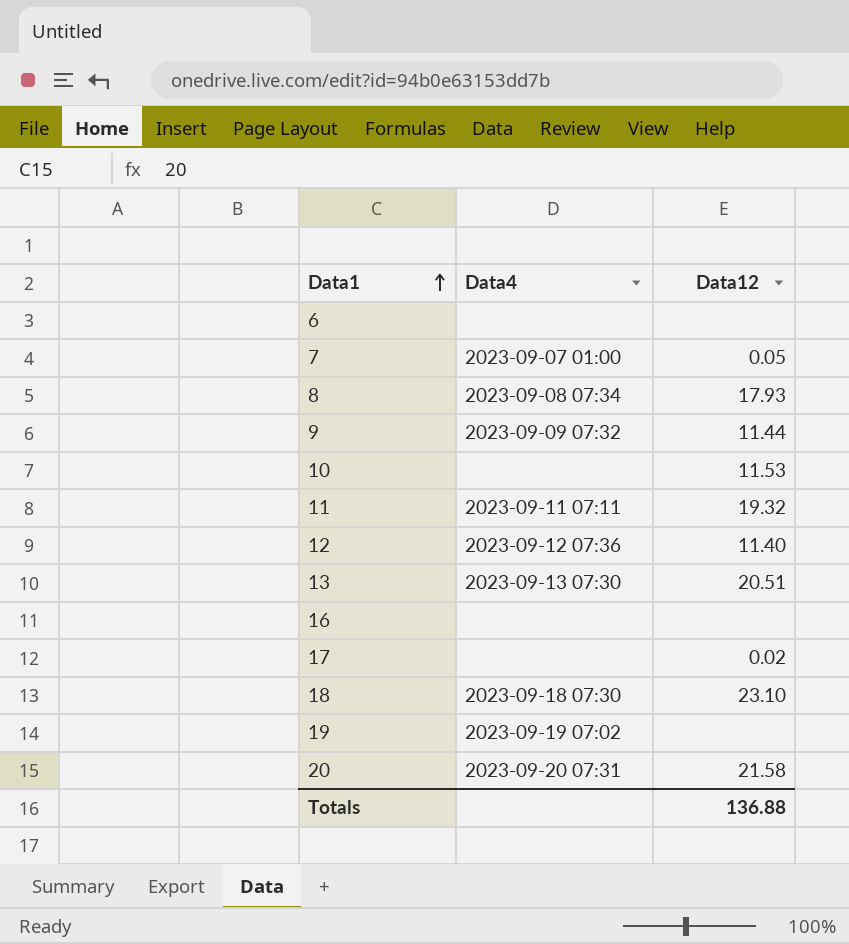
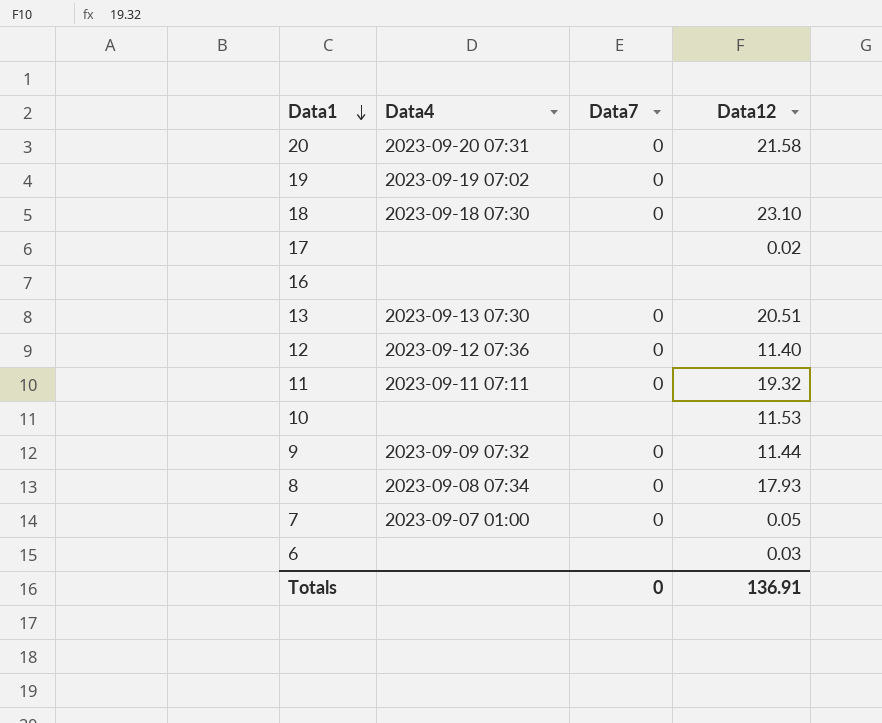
row order: Data1 ascending -> Data1 descending
column Data7 | position: none -> 3
6 | Data12: none -> 0.03
Totals | Data12: 136.88 -> 136.91

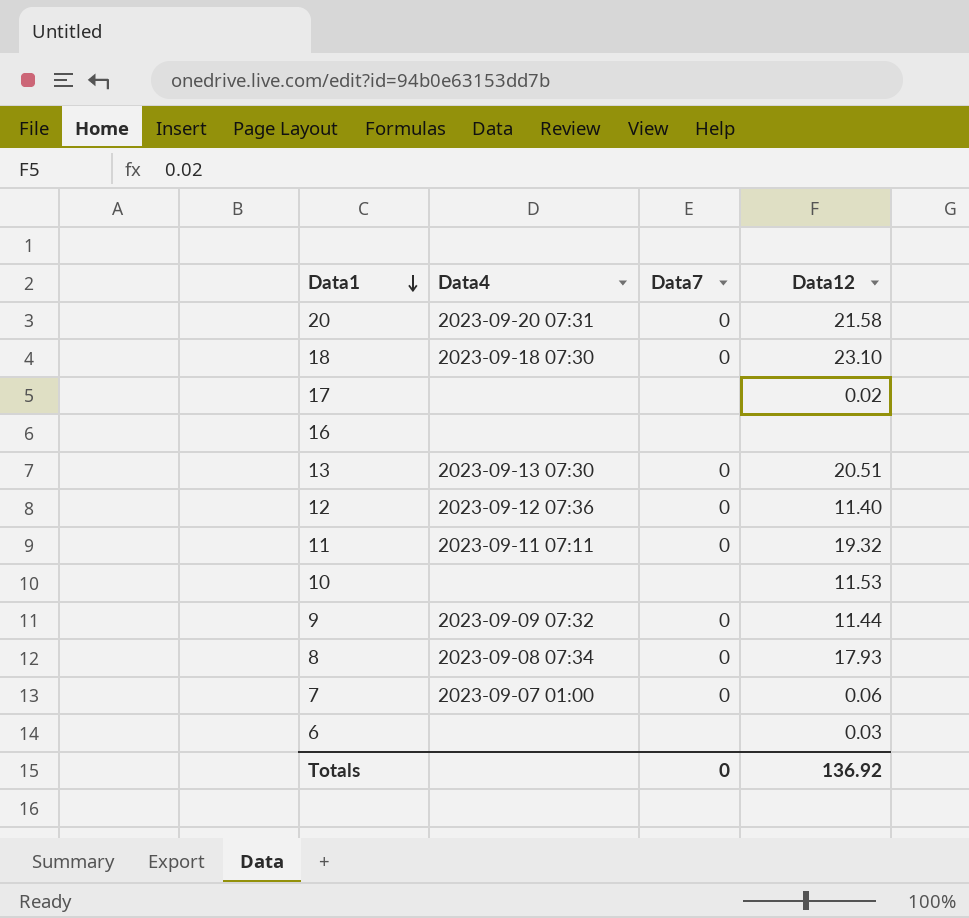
row 19: 2023-09-19 07:02 | 0 | none -> none
7 | Data12: 0.05 -> 0.06
Totals | Data12: 136.91 -> 136.92

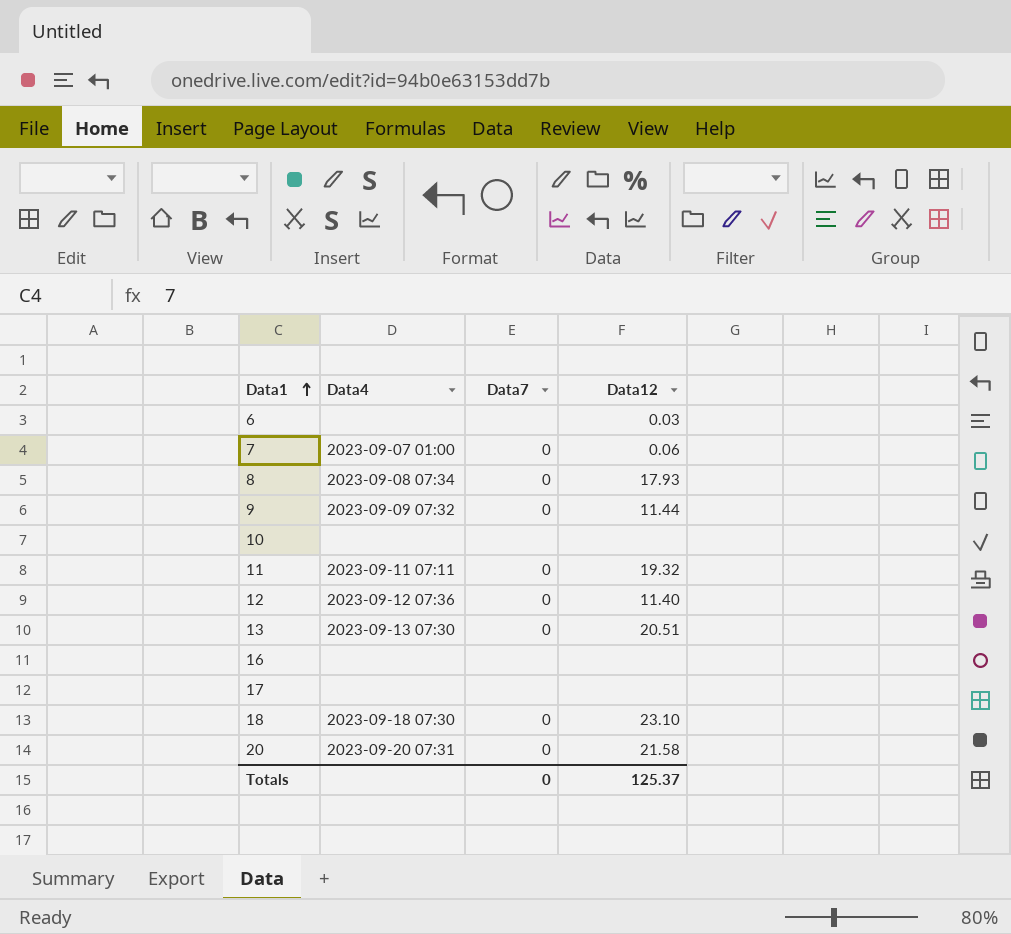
row order: Data1 descending -> Data1 ascending
10 | Data12: 11.53 -> none
17 | Data12: 0.02 -> none
Totals | Data12: 136.92 -> 125.37

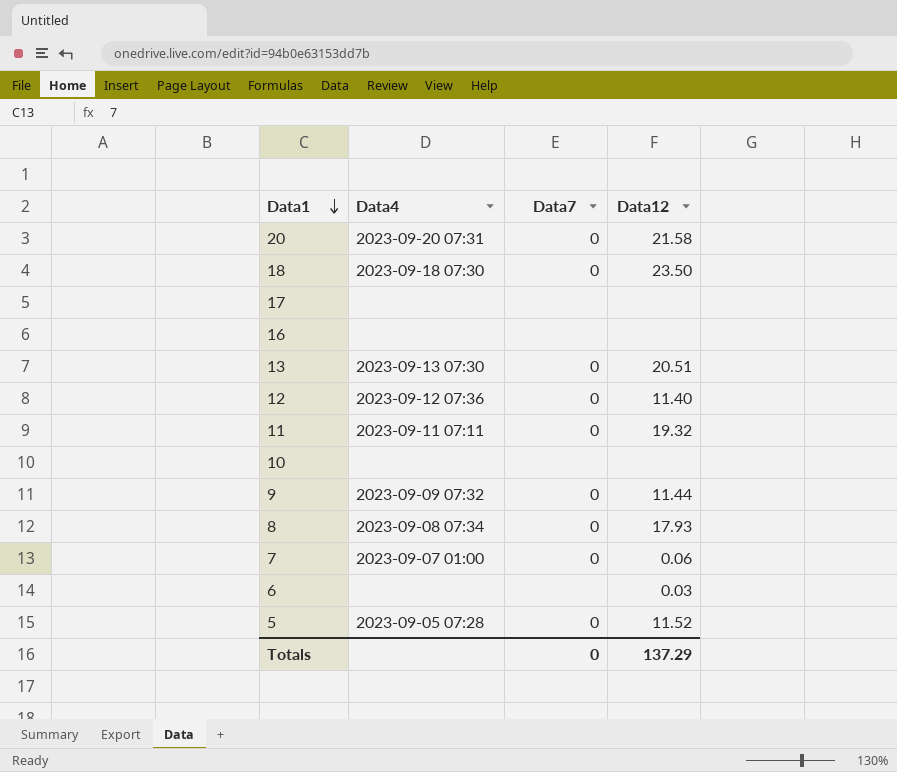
row order: Data1 ascending -> Data1 descending
18 | Data12: 23.10 -> 23.50
row 5: none -> 2023-09-05 07:28 | 0 | 11.52
Totals | Data12: 125.37 -> 137.29

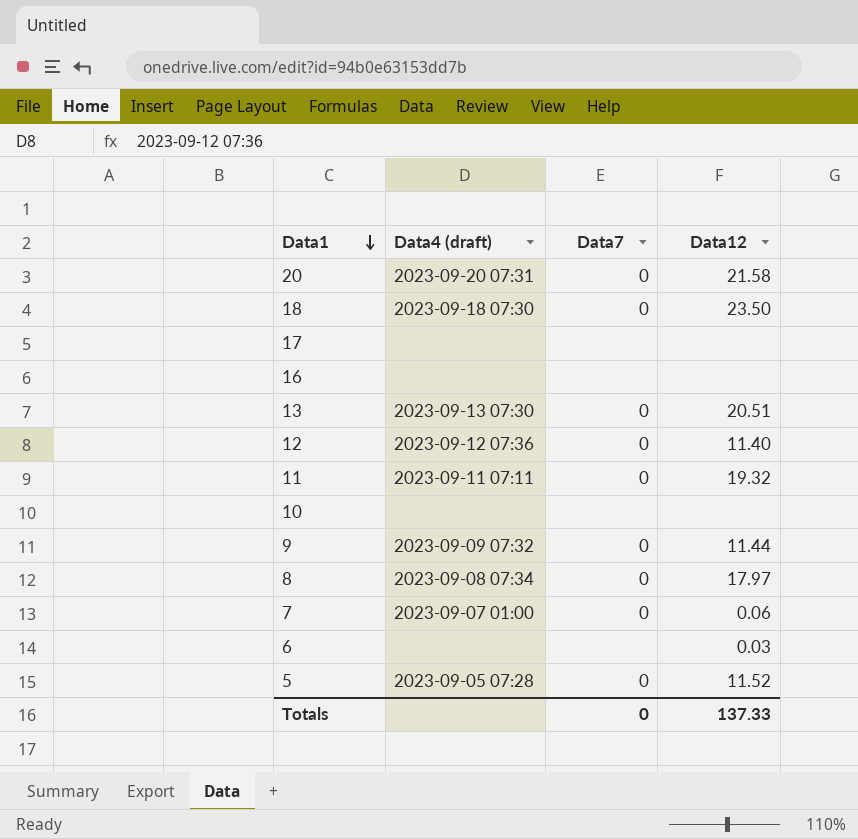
column name: Data4 -> Data4 (draft)
8 | Data12: 17.93 -> 17.97
Totals | Data12: 137.29 -> 137.33

